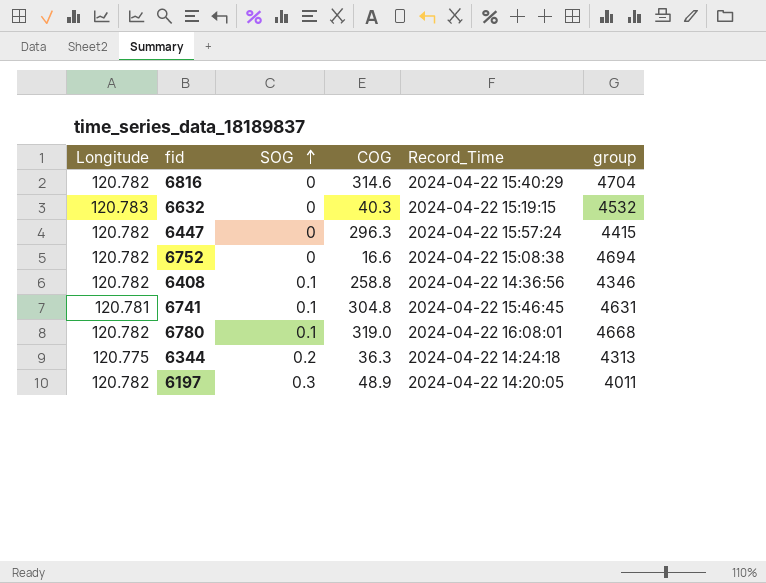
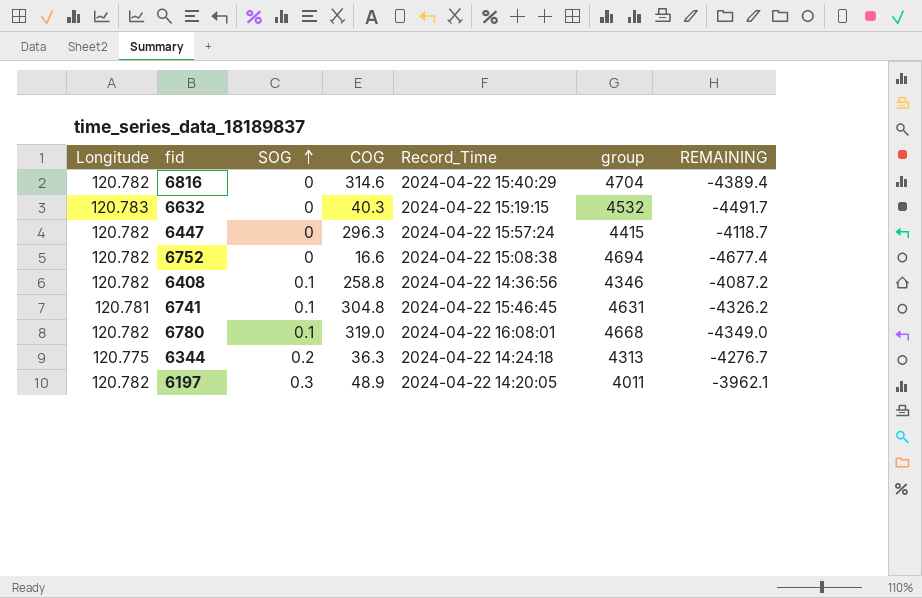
column REMAINING | formula: none -> [COG] - [group]

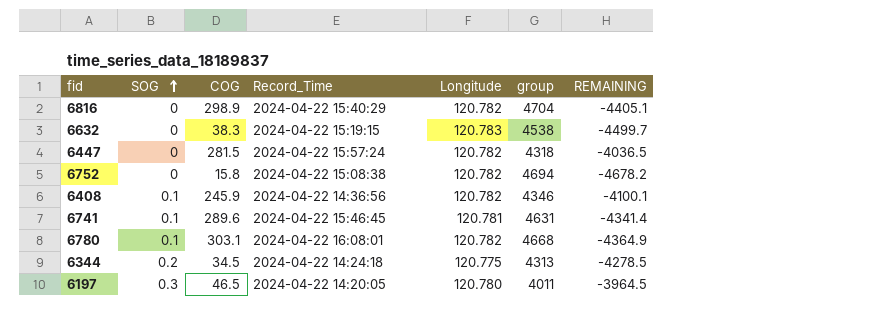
column Longitude | position: 1 -> 5
6816 | COG: 314.6 -> 298.9
6816 | REMAINING: -4389.4 -> -4405.1
6632 | COG: 40.3 -> 38.3
6632 | group: 4532 -> 4538
6632 | REMAINING: -4491.7 -> -4499.7
6447 | COG: 296.3 -> 281.5
6447 | group: 4415 -> 4318
6447 | REMAINING: -4118.7 -> -4036.5
6752 | COG: 16.6 -> 15.8
6752 | REMAINING: -4677.4 -> -4678.2
6408 | COG: 258.8 -> 245.9
6408 | REMAINING: -4087.2 -> -4100.1
6741 | COG: 304.8 -> 289.6
6741 | REMAINING: -4326.2 -> -4341.4
6780 | COG: 319.0 -> 303.1
6780 | REMAINING: -4349.0 -> -4364.9
6344 | COG: 36.3 -> 34.5
6344 | REMAINING: -4276.7 -> -4278.5
6197 | COG: 48.9 -> 46.5
6197 | Longitude: 120.782 -> 120.780
6197 | REMAINING: -3962.1 -> -3964.5

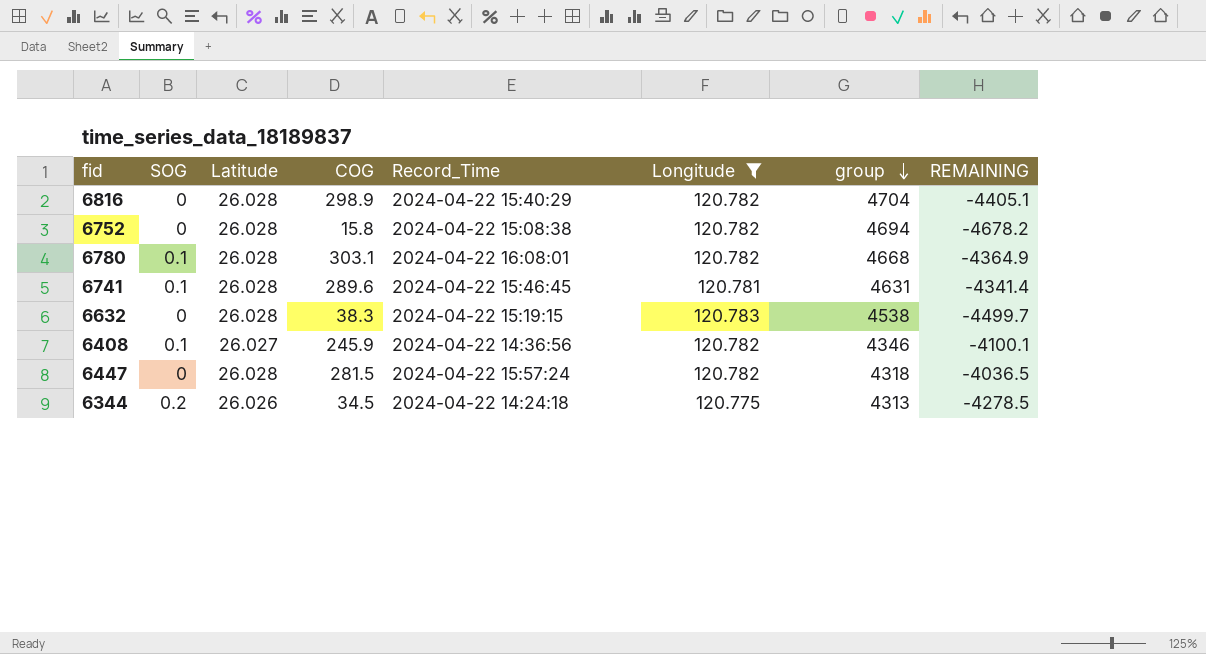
filter: none -> Longitude != 120.780
row order: SOG ascending -> group descending
column Latitude | position: none -> 3

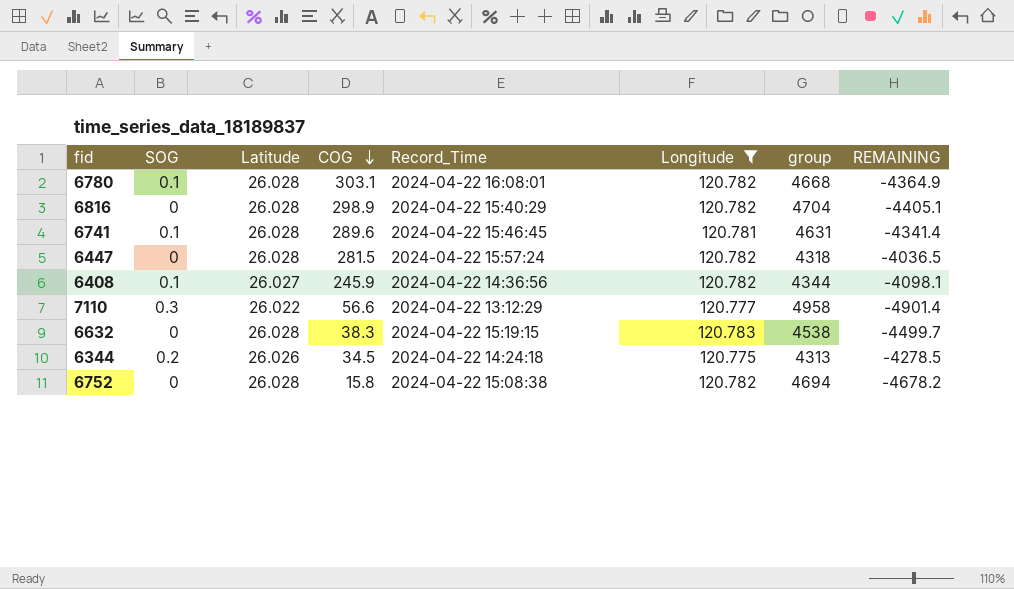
row order: group descending -> COG descending
6408 | group: 4346 -> 4344
6408 | REMAINING: -4100.1 -> -4098.1
row 7110: none -> 0.3 | 26.022 | 56.6 | 2024-04-22 13:12:29 | 120.777 | 4958 | -4901.4

